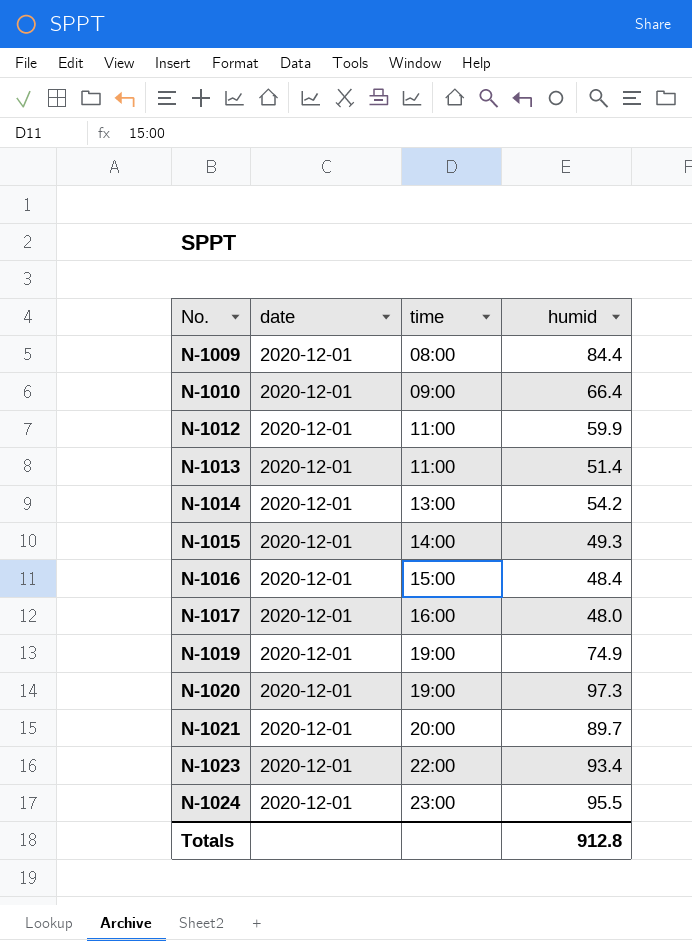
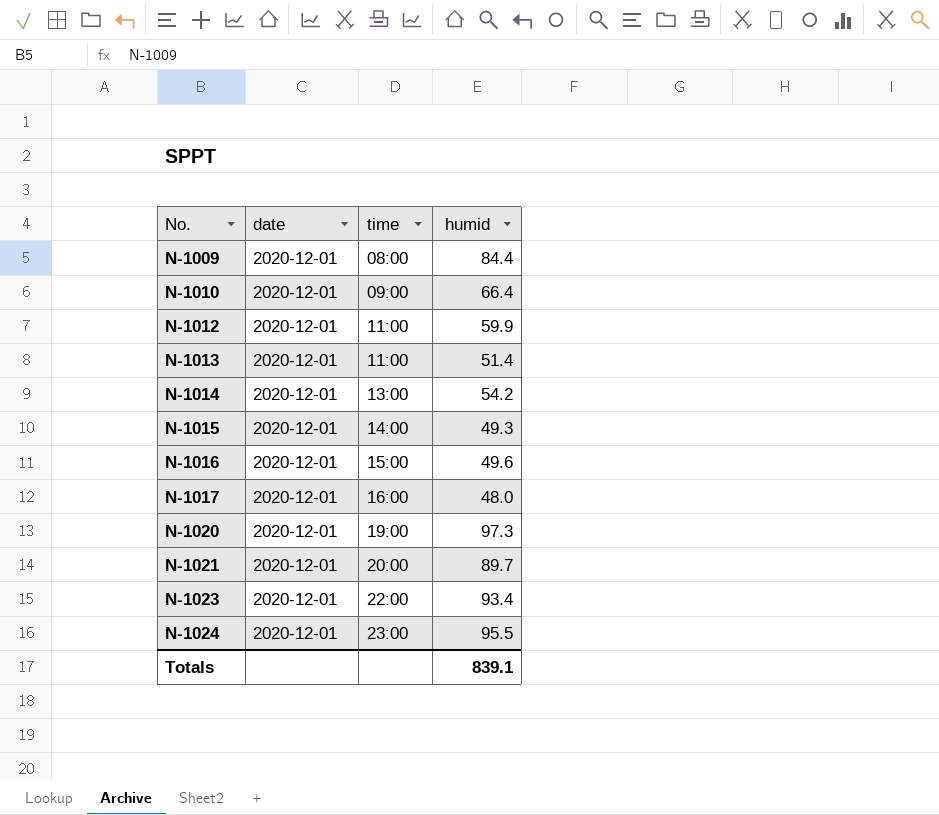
row N-1019: 2020-12-01 | 19:00 | 74.9 -> none
N-1016 | humid: 48.4 -> 49.6
Totals | humid: 912.8 -> 839.1

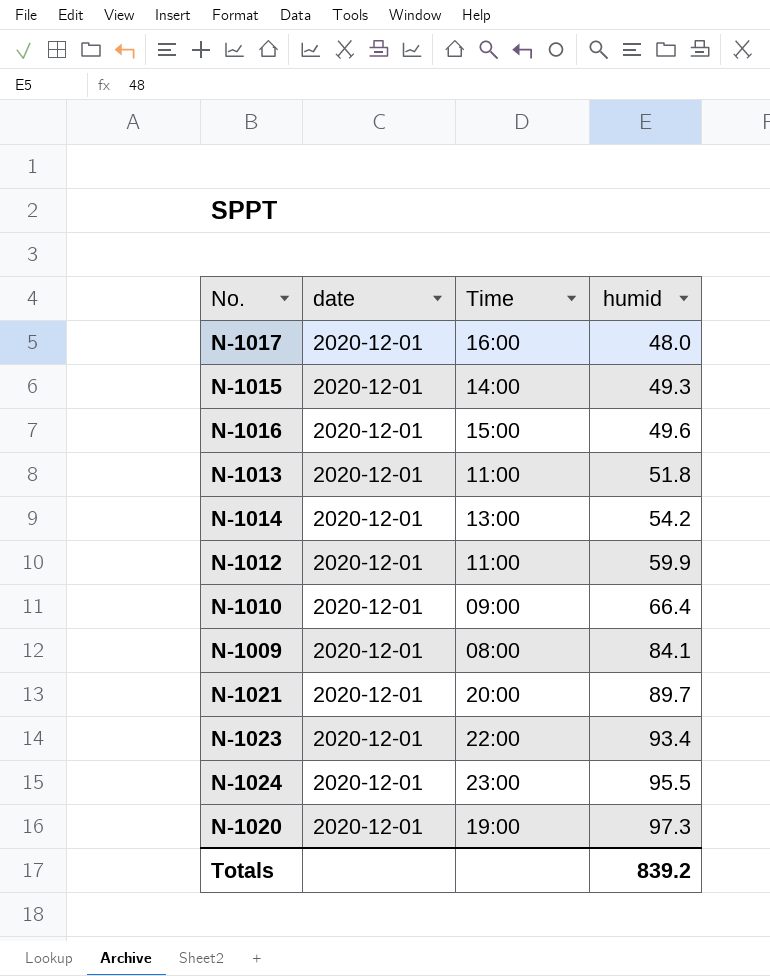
row order: No. ascending -> humid ascending
column name: time -> Time
N-1013 | humid: 51.4 -> 51.8
N-1009 | humid: 84.4 -> 84.1
Totals | humid: 839.1 -> 839.2

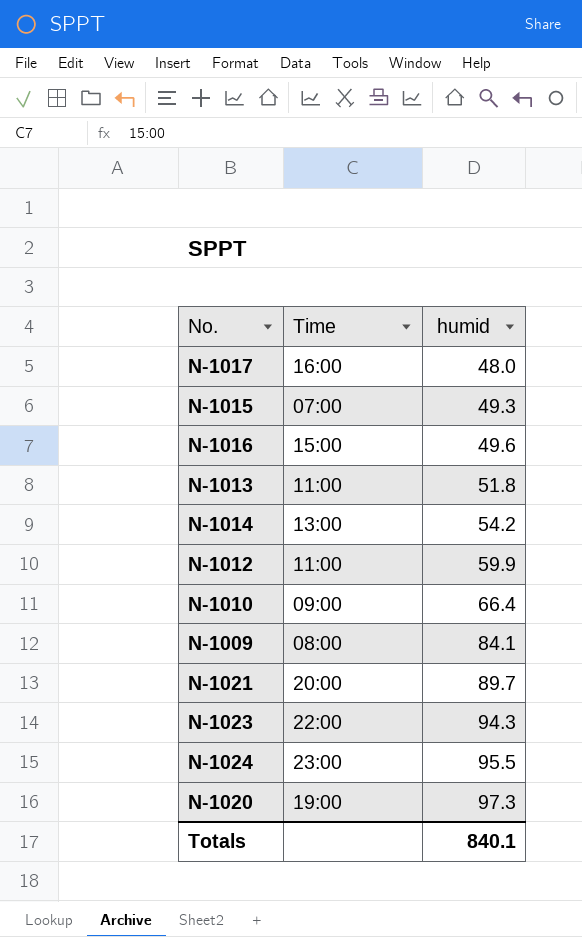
column date | position: 2 -> none
N-1015 | Time: 14:00 -> 07:00
N-1023 | humid: 93.4 -> 94.3
Totals | humid: 839.2 -> 840.1

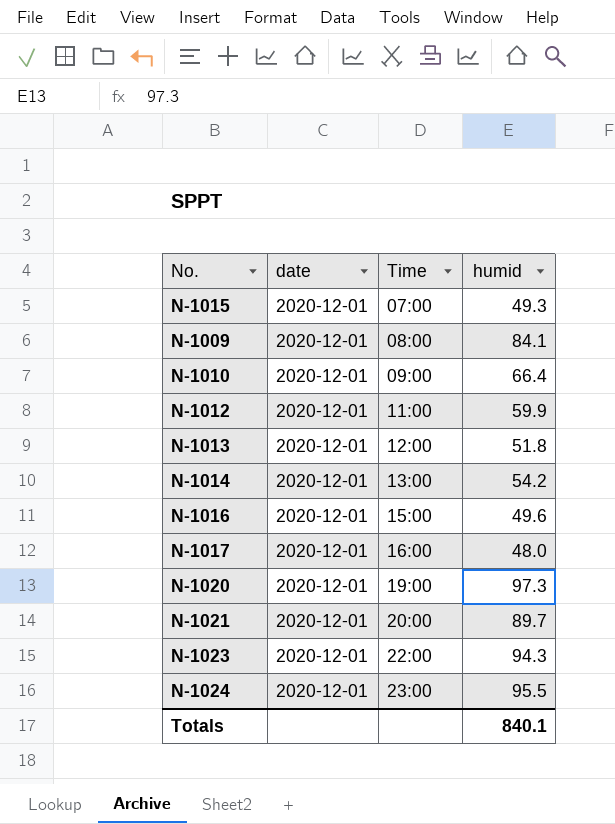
row order: humid ascending -> Time ascending
column date | position: none -> 2
N-1013 | Time: 11:00 -> 12:00

